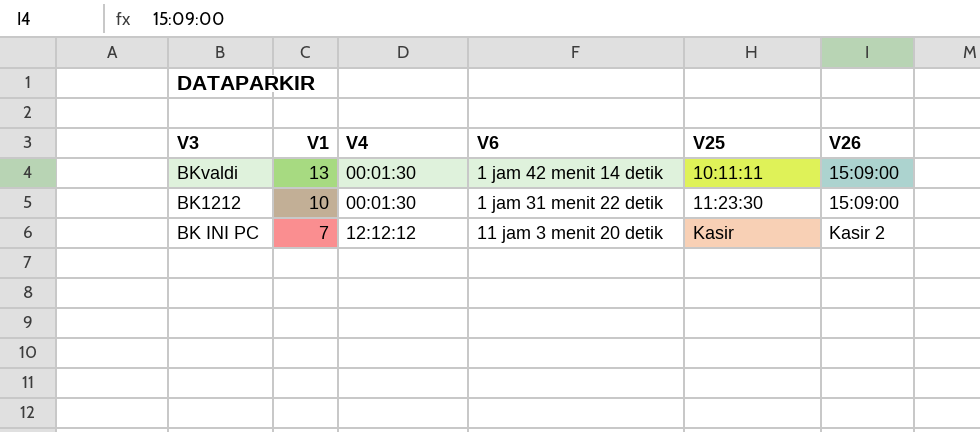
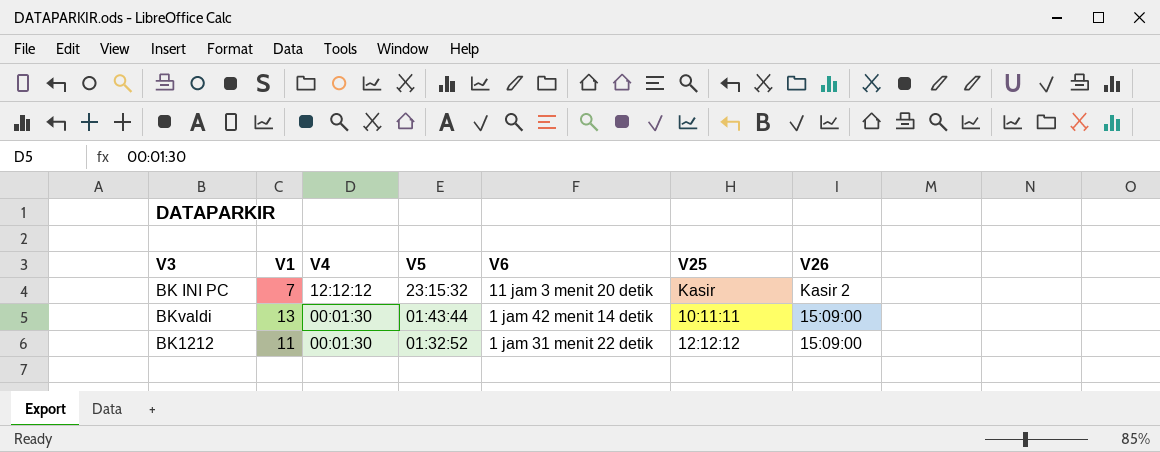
row order: V1 descending -> V4 descending
column V5 | position: none -> 4
BK1212 | V1: 10 -> 11
BK1212 | V25: 11:23:30 -> 12:12:12

